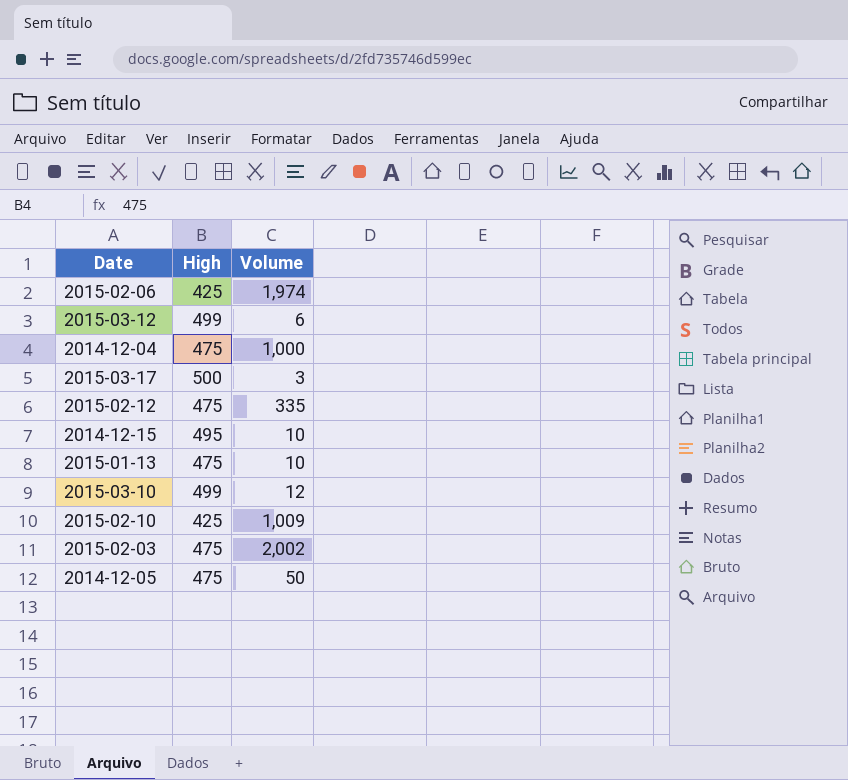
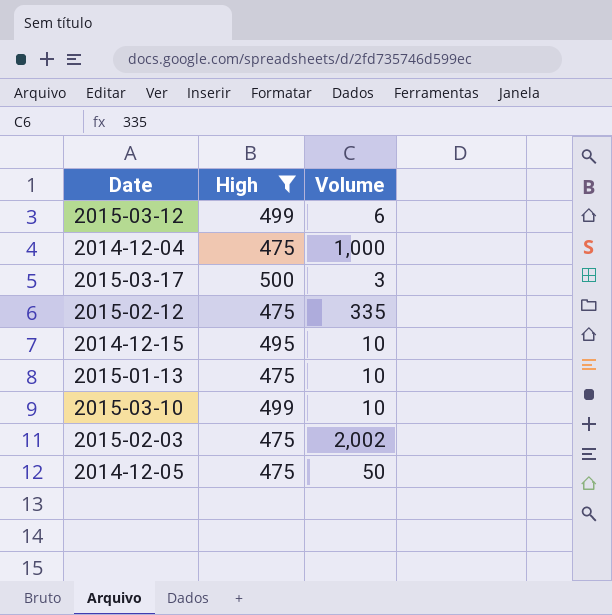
filter: none -> High != 425
2015-03-10 | Volume: 12 -> 10

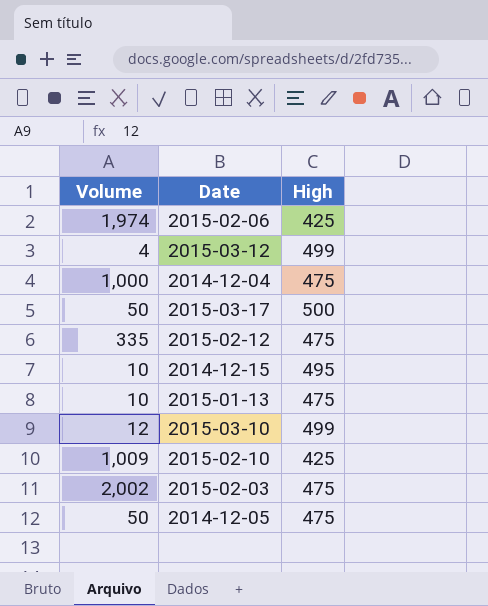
filter: High != 425 -> none
column Volume | position: 3 -> 1
2015-03-12 | Volume: 6 -> 4
2015-03-17 | Volume: 3 -> 50
2015-03-10 | Volume: 10 -> 12

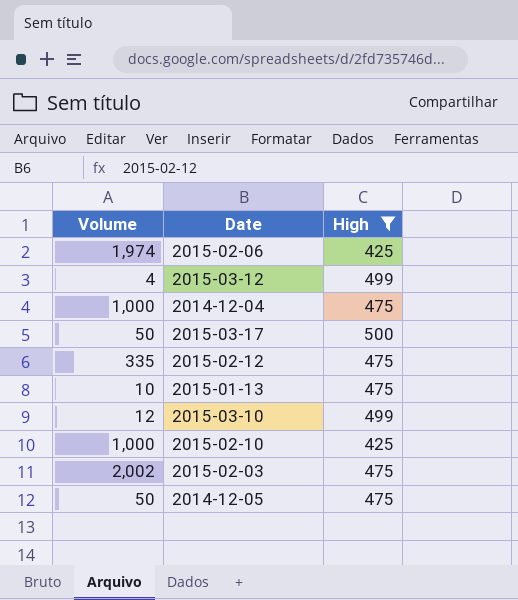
filter: none -> High != 495
2015-02-10 | Volume: 1,009 -> 1,000

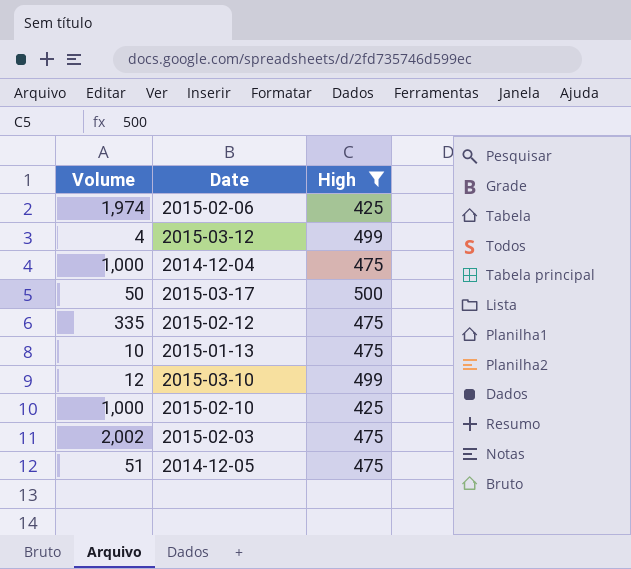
2014-12-05 | Volume: 50 -> 51

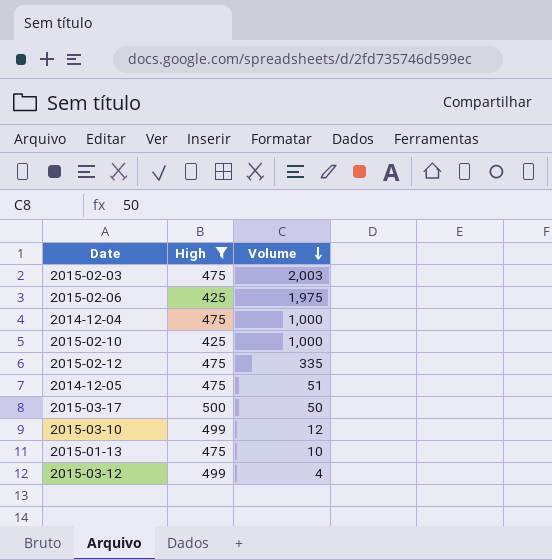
row order: none -> Volume descending
column Volume | position: 1 -> 3
2015-02-03 | Volume: 2,002 -> 2,003
2015-02-06 | Volume: 1,974 -> 1,975

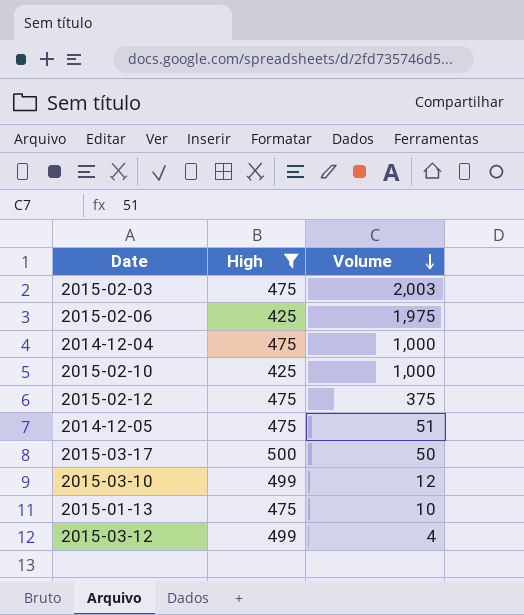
2015-02-12 | Volume: 335 -> 375

